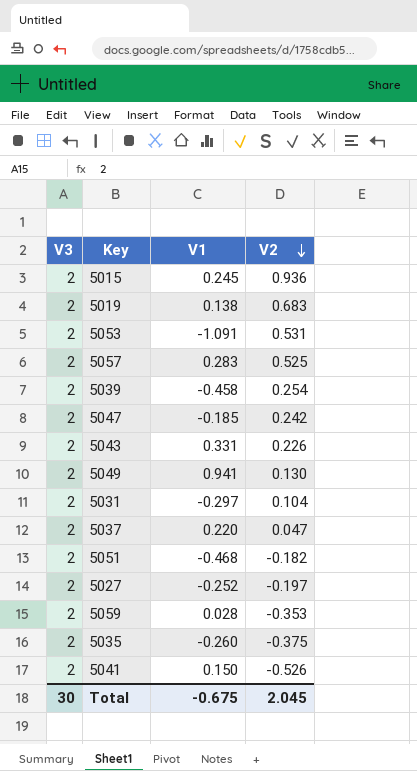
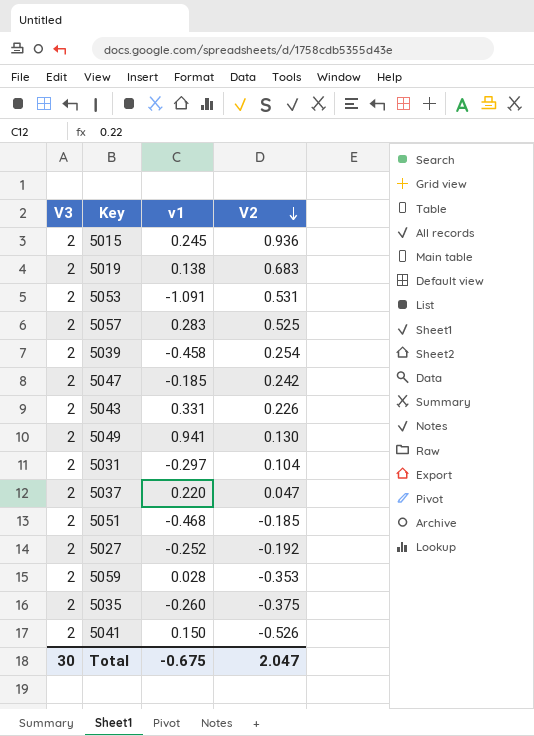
column name: V1 -> v1
5051 | V2: -0.182 -> -0.185
5027 | V2: -0.197 -> -0.192
Total | V2: 2.045 -> 2.047

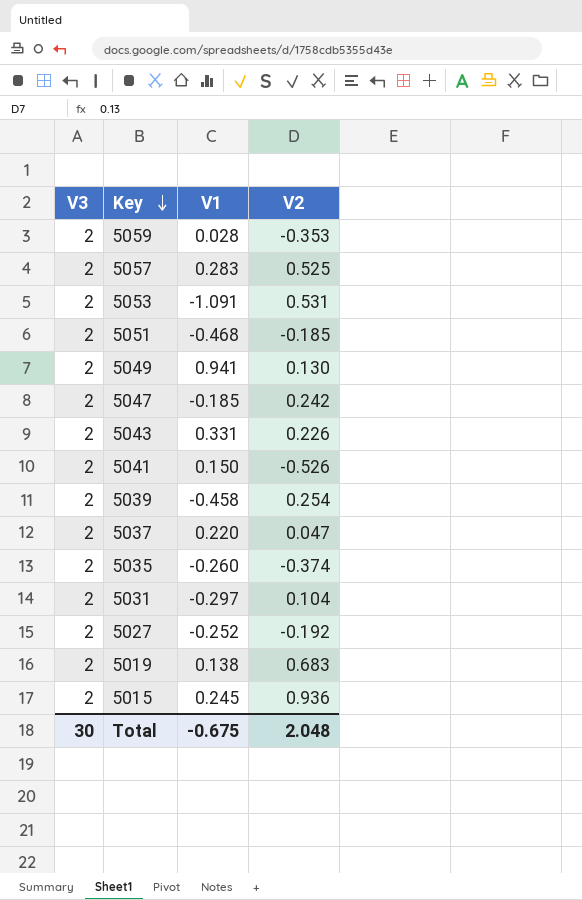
row order: V2 descending -> Key descending
column name: v1 -> V1
5035 | V2: -0.375 -> -0.374
Total | V2: 2.047 -> 2.048

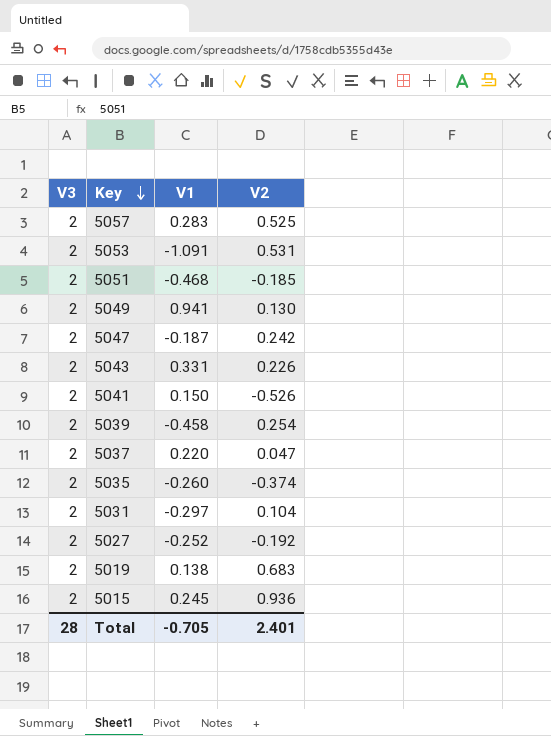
row 5059: 2 | 0.028 | -0.353 -> none
5047 | V1: -0.185 -> -0.187
Total | V3: 30 -> 28
Total | V1: -0.675 -> -0.705
Total | V2: 2.048 -> 2.401

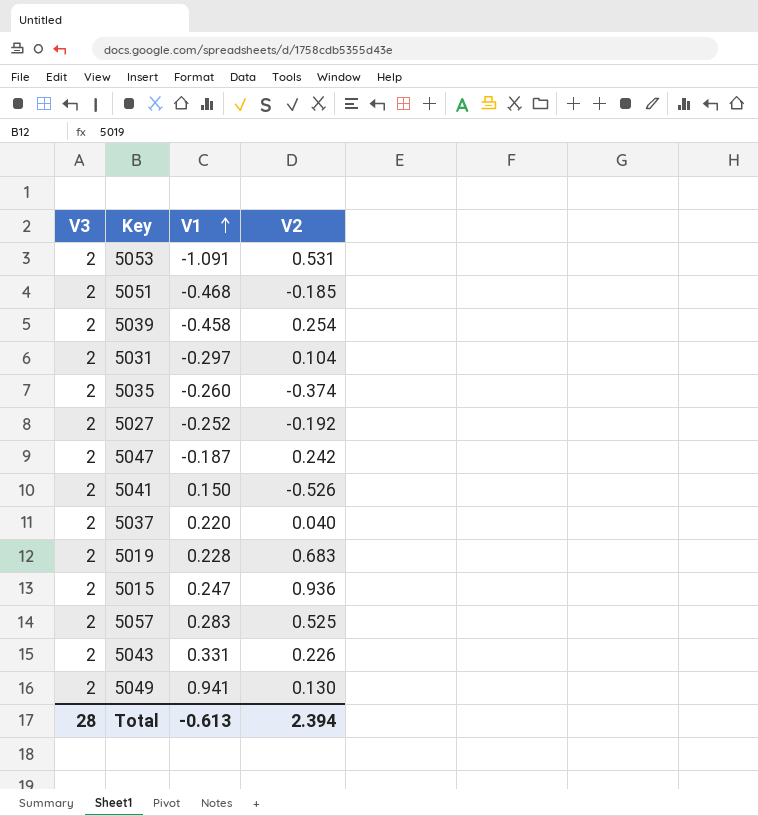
row order: Key descending -> V1 ascending
5037 | V2: 0.047 -> 0.040
5019 | V1: 0.138 -> 0.228
5015 | V1: 0.245 -> 0.247
Total | V1: -0.705 -> -0.613
Total | V2: 2.401 -> 2.394

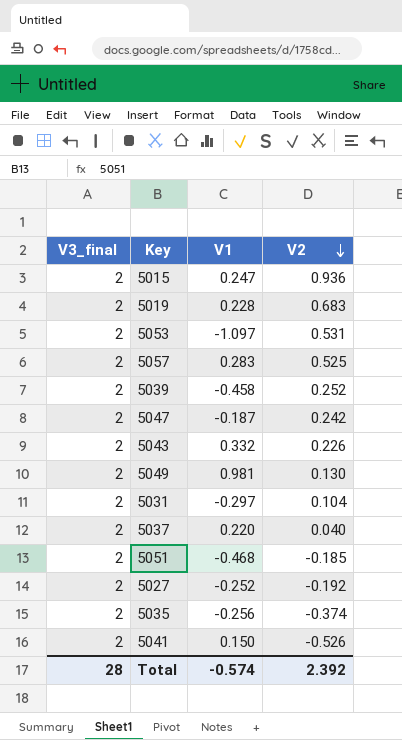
row order: V1 ascending -> V2 descending
column name: V3 -> V3_final
5053 | V1: -1.091 -> -1.097
5039 | V2: 0.254 -> 0.252
5043 | V1: 0.331 -> 0.332
5049 | V1: 0.941 -> 0.981
5035 | V1: -0.260 -> -0.256
Total | V1: -0.613 -> -0.574
Total | V2: 2.394 -> 2.392

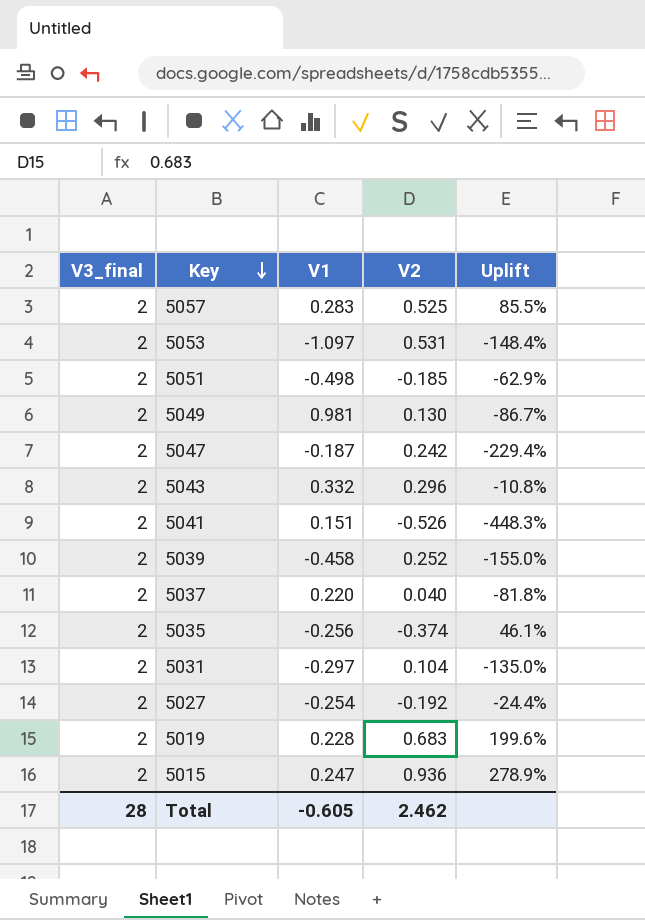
row order: V2 descending -> Key descending
column Uplift | formula: none -> ([V2] - [V1]) / [V1]
5051 | V1: -0.468 -> -0.498
5043 | V2: 0.226 -> 0.296
5041 | V1: 0.150 -> 0.151
5027 | V1: -0.252 -> -0.254
Total | V1: -0.574 -> -0.605
Total | V2: 2.392 -> 2.462

